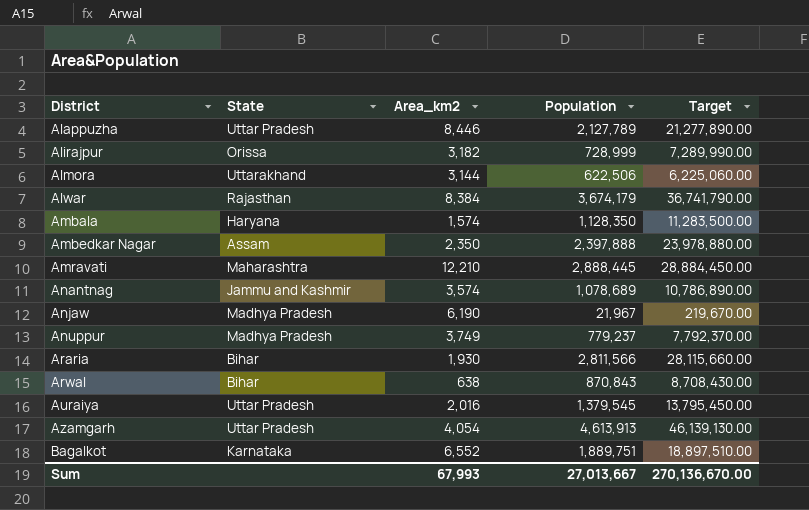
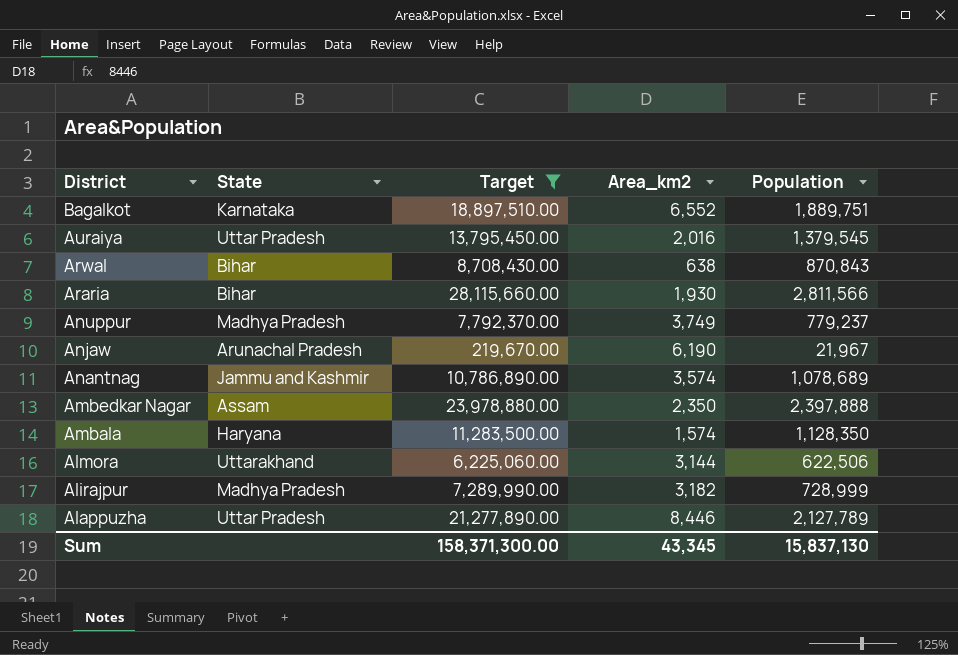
filter: none -> Target <= 28,115,660.00
row order: District ascending -> District descending
column Target | position: 5 -> 3
Anjaw | State: Madhya Pradesh -> Arunachal Pradesh
Alirajpur | State: Orissa -> Madhya Pradesh
Sum | Target: 270,136,670.00 -> 158,371,300.00
Sum | Area_km2: 67,993 -> 43,345
Sum | Population: 27,013,667 -> 15,837,130

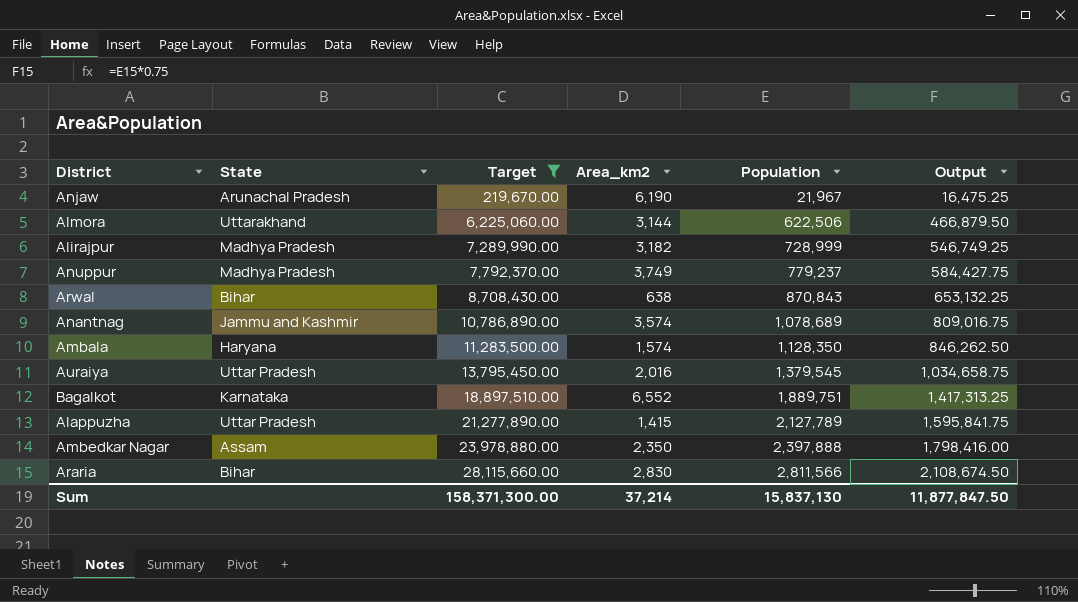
row order: District descending -> Target ascending
column Output | formula: none -> [Population] * 0.75
Alappuzha | Area_km2: 8,446 -> 1,415
Araria | Area_km2: 1,930 -> 2,830
Sum | Area_km2: 43,345 -> 37,214

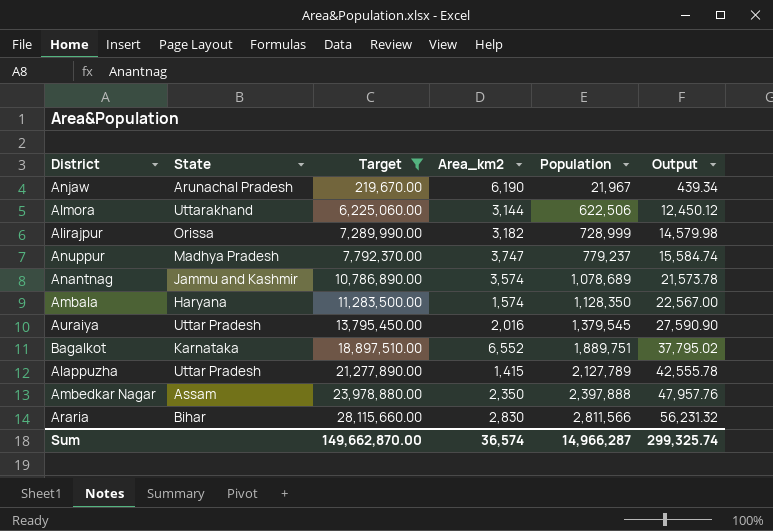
column Output | formula: [Population] * 0.75 -> [Population] * 0.02
row Arwal: Bihar | 8,708,430.00 | 638 | 870,843 | 653,132.25 -> none
Alirajpur | State: Madhya Pradesh -> Orissa
Anuppur | Area_km2: 3,749 -> 3,747
Sum | Target: 158,371,300.00 -> 149,662,870.00
Sum | Area_km2: 37,214 -> 36,574
Sum | Population: 15,837,130 -> 14,966,287
Sum | Output: 11,877,847.50 -> 299,325.74

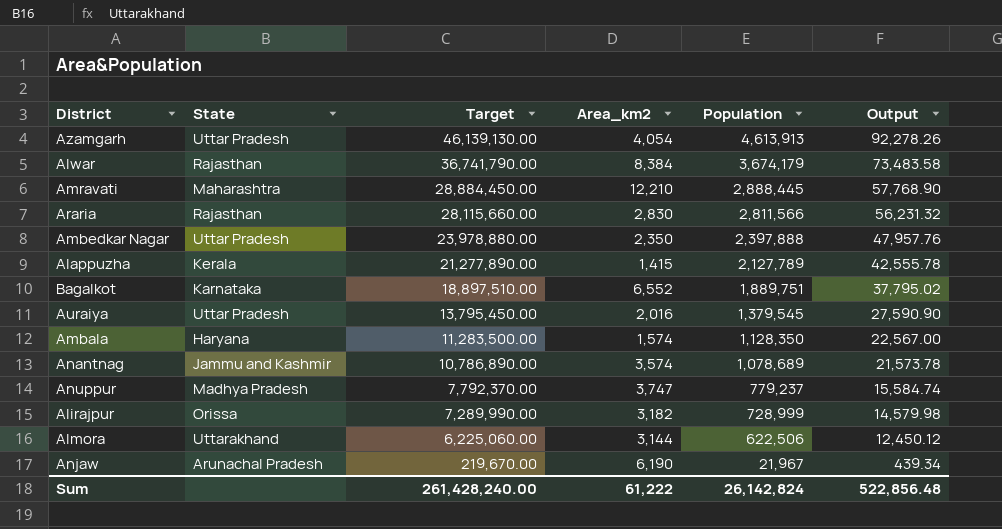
filter: Target <= 28,115,660.00 -> none
row order: Target ascending -> Target descending
Araria | State: Bihar -> Rajasthan
Ambedkar Nagar | State: Assam -> Uttar Pradesh
Alappuzha | State: Uttar Pradesh -> Kerala
Sum | Target: 149,662,870.00 -> 261,428,240.00
Sum | Area_km2: 36,574 -> 61,222
Sum | Population: 14,966,287 -> 26,142,824
Sum | Output: 299,325.74 -> 522,856.48

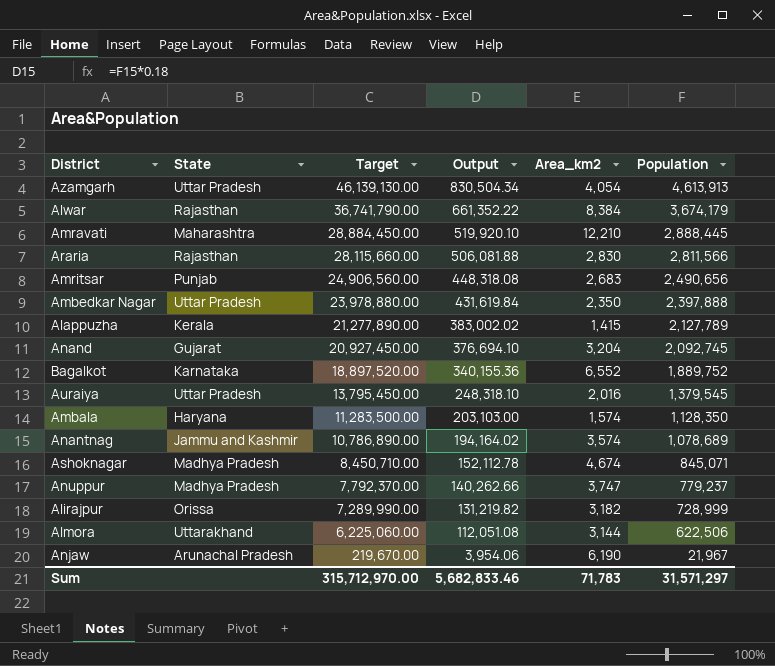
column Output | formula: [Population] * 0.02 -> [Population] * 0.18
column Output | position: 6 -> 4
row Amritsar: none -> Punjab | 24,906,560.00 | 448,318.08 | 2,683 | 2,490,656
row Anand: none -> Gujarat | 20,927,450.00 | 376,694.10 | 3,204 | 2,092,745
Bagalkot | Target: 18,897,510.00 -> 18,897,520.00
Bagalkot | Population: 1,889,751 -> 1,889,752
row Ashoknagar: none -> Madhya Pradesh | 8,450,710.00 | 152,112.78 | 4,674 | 845,071
Sum | Target: 261,428,240.00 -> 315,712,970.00
Sum | Output: 522,856.48 -> 5,682,833.46
Sum | Area_km2: 61,222 -> 71,783
Sum | Population: 26,142,824 -> 31,571,297

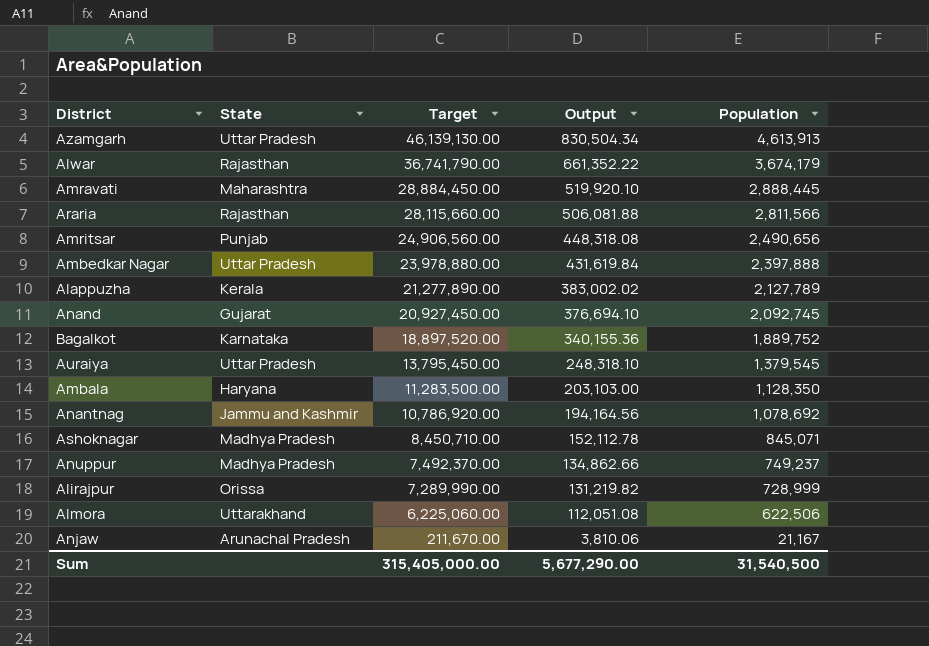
column Area_km2 | position: 5 -> none
Anantnag | Target: 10,786,890.00 -> 10,786,920.00
Anantnag | Output: 194,164.02 -> 194,164.56
Anantnag | Population: 1,078,689 -> 1,078,692
Anuppur | Target: 7,792,370.00 -> 7,492,370.00
Anuppur | Output: 140,262.66 -> 134,862.66
Anuppur | Population: 779,237 -> 749,237
Anjaw | Target: 219,670.00 -> 211,670.00
Anjaw | Output: 3,954.06 -> 3,810.06
Anjaw | Population: 21,967 -> 21,167
Sum | Target: 315,712,970.00 -> 315,405,000.00
Sum | Output: 5,682,833.46 -> 5,677,290.00
Sum | Population: 31,571,297 -> 31,540,500

